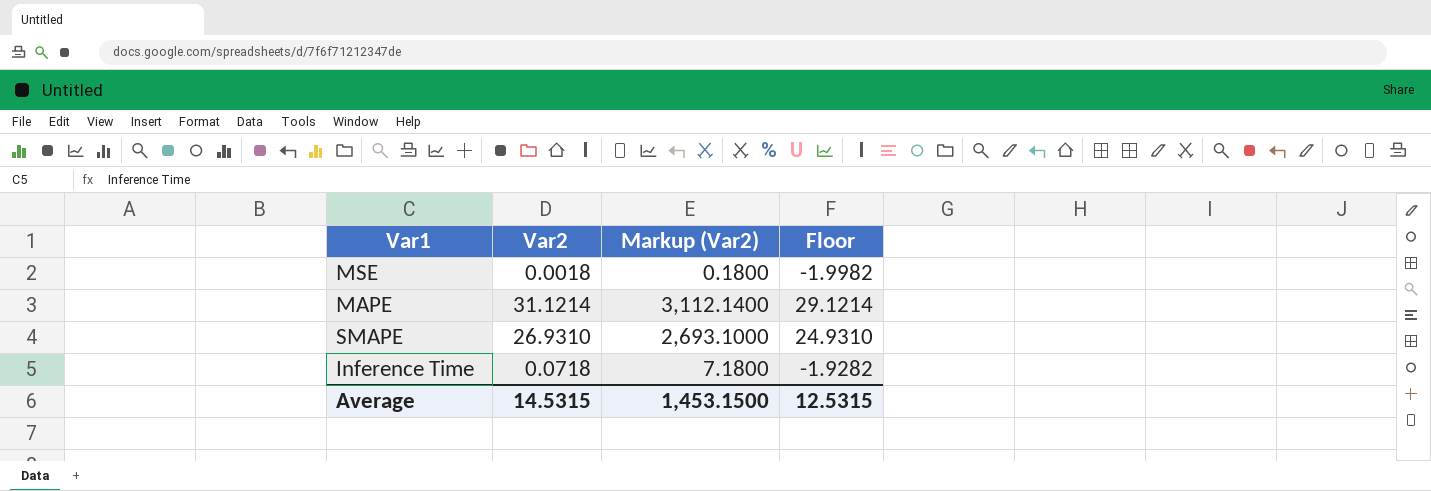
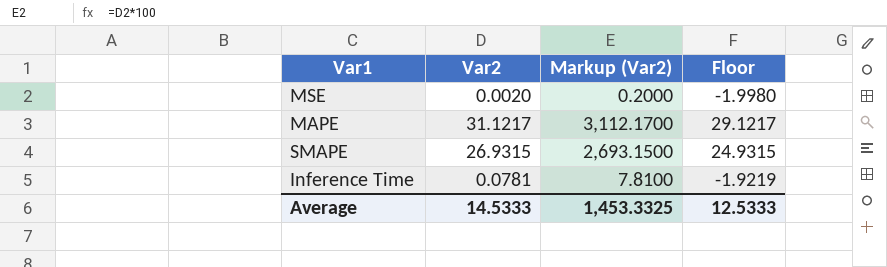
MSE | Var2: 0.0018 -> 0.0020
MSE | Markup (Var2): 0.1800 -> 0.2000
MSE | Floor: -1.9982 -> -1.9980
MAPE | Var2: 31.1214 -> 31.1217
MAPE | Markup (Var2): 3,112.1400 -> 3,112.1700
MAPE | Floor: 29.1214 -> 29.1217
SMAPE | Var2: 26.9310 -> 26.9315
SMAPE | Markup (Var2): 2,693.1000 -> 2,693.1500
SMAPE | Floor: 24.9310 -> 24.9315
Inference Time | Var2: 0.0718 -> 0.0781
Inference Time | Markup (Var2): 7.1800 -> 7.8100
Inference Time | Floor: -1.9282 -> -1.9219
Average | Var2: 14.5315 -> 14.5333
Average | Markup (Var2): 1,453.1500 -> 1,453.3325
Average | Floor: 12.5315 -> 12.5333

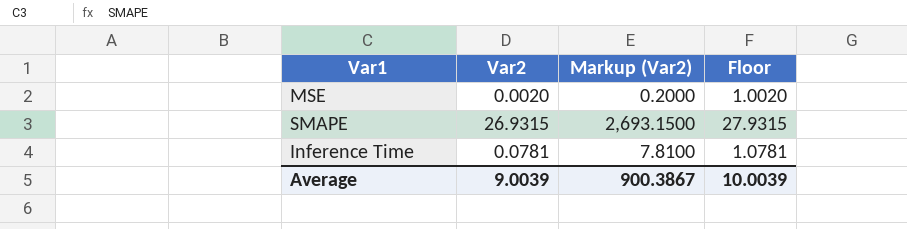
column Floor | formula: [Var2] - 2 -> [Var2] + 1
row MAPE: 31.1217 | 3,112.1700 | 29.1217 -> none
Average | Var2: 14.5333 -> 9.0039
Average | Markup (Var2): 1,453.3325 -> 900.3867
Average | Floor: 12.5333 -> 10.0039

